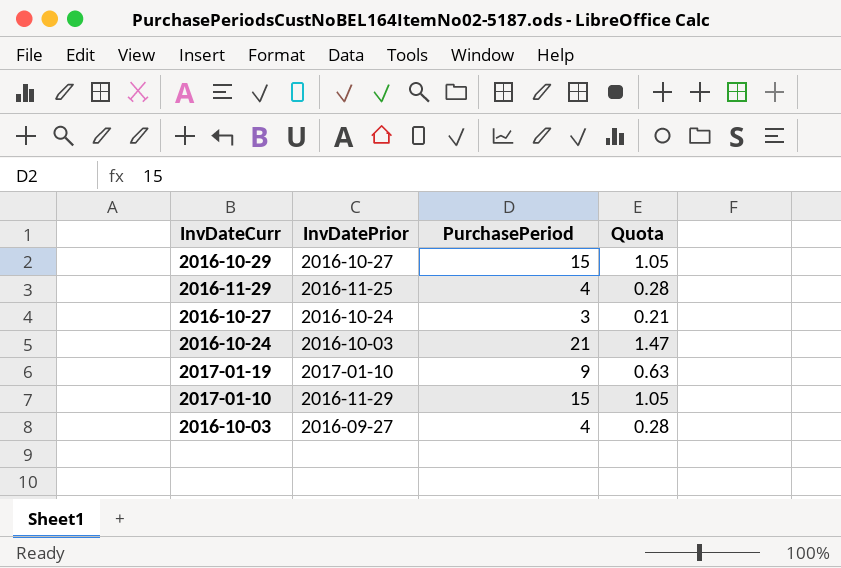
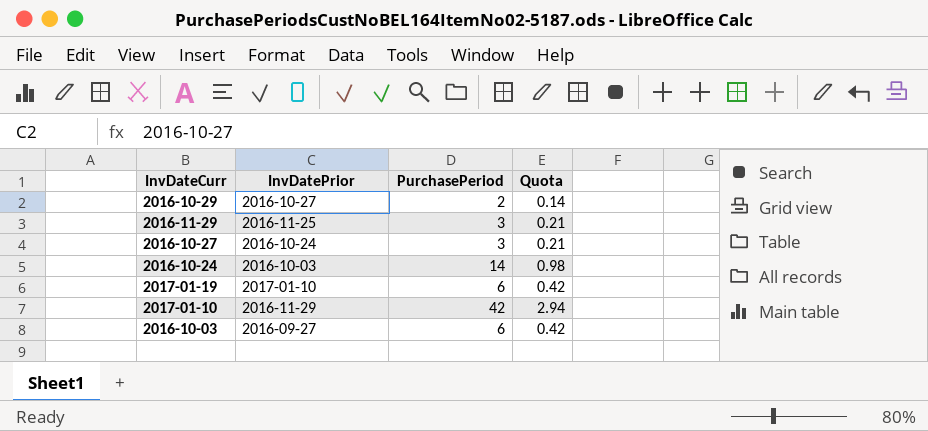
2016-10-29 | PurchasePeriod: 15 -> 2
2016-10-29 | Quota: 1.05 -> 0.14
2016-11-29 | PurchasePeriod: 4 -> 3
2016-11-29 | Quota: 0.28 -> 0.21
2016-10-24 | PurchasePeriod: 21 -> 14
2016-10-24 | Quota: 1.47 -> 0.98
2017-01-19 | PurchasePeriod: 9 -> 6
2017-01-19 | Quota: 0.63 -> 0.42
2017-01-10 | PurchasePeriod: 15 -> 42
2017-01-10 | Quota: 1.05 -> 2.94
2016-10-03 | PurchasePeriod: 4 -> 6
2016-10-03 | Quota: 0.28 -> 0.42

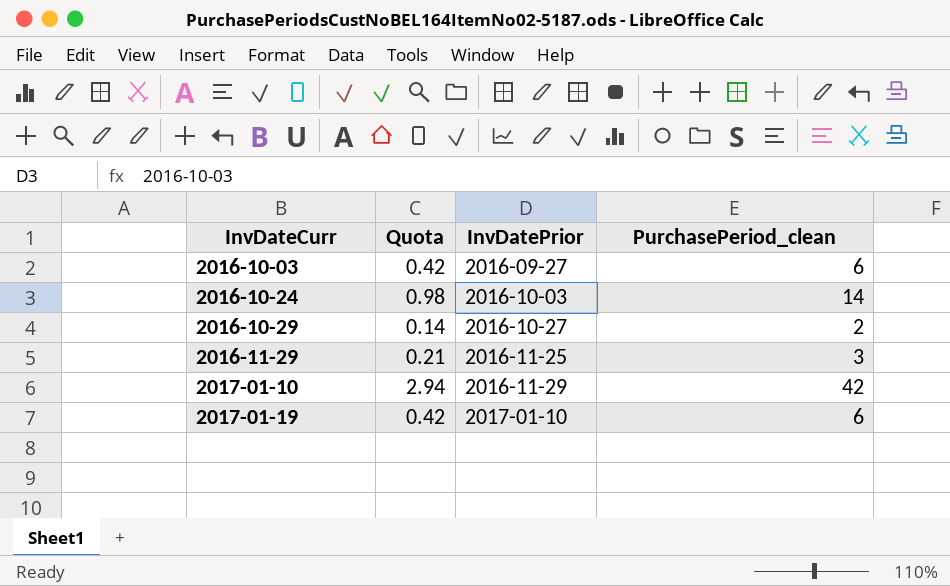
row order: none -> InvDateCurr ascending
column Quota | position: 4 -> 2
column name: PurchasePeriod -> PurchasePeriod_clean
row 2016-10-27: 2016-10-24 | 3 | 0.21 -> none

